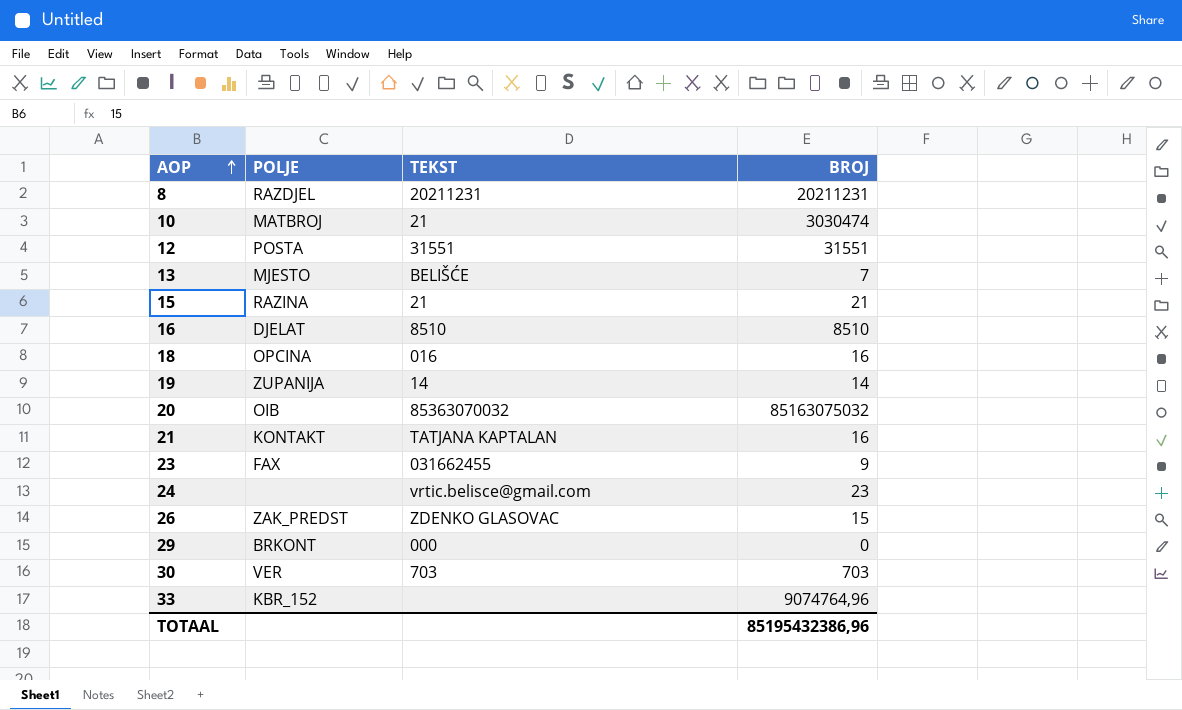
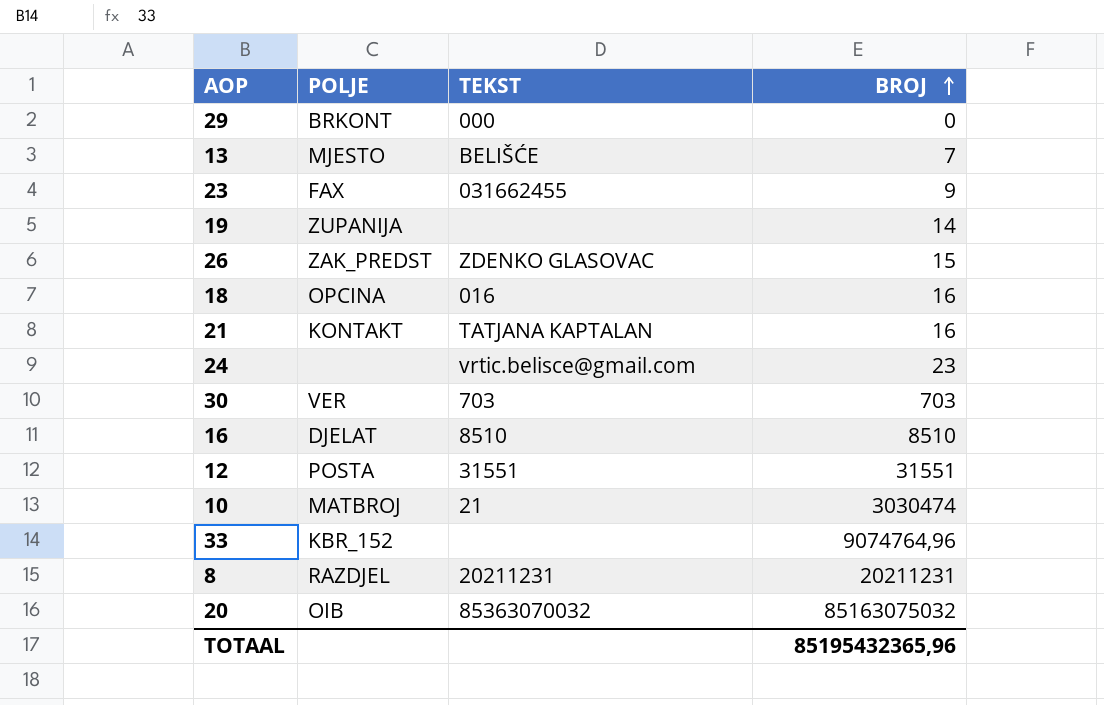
row order: AOP ascending -> BROJ ascending
row 15: RAZINA | 21 | 21 -> none
19 | TEKST: 14 -> none
TOTAAL | BROJ: 85195432386,96 -> 85195432365,96

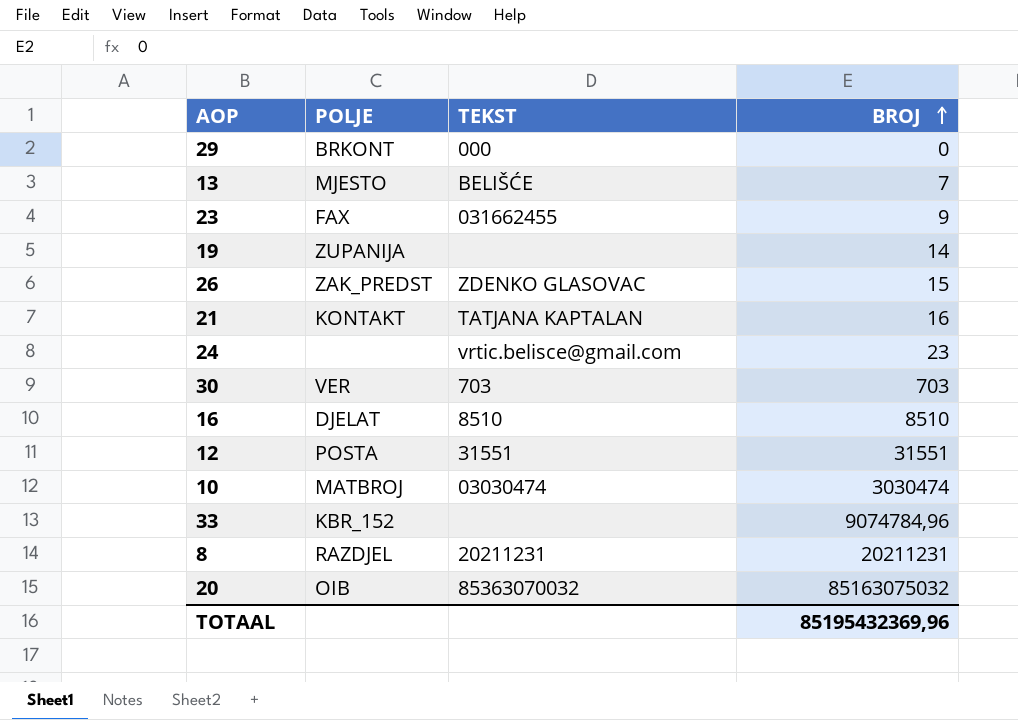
row 18: OPCINA | 016 | 16 -> none
10 | TEKST: 21 -> 03030474
33 | BROJ: 9074764,96 -> 9074784,96
TOTAAL | BROJ: 85195432365,96 -> 85195432369,96

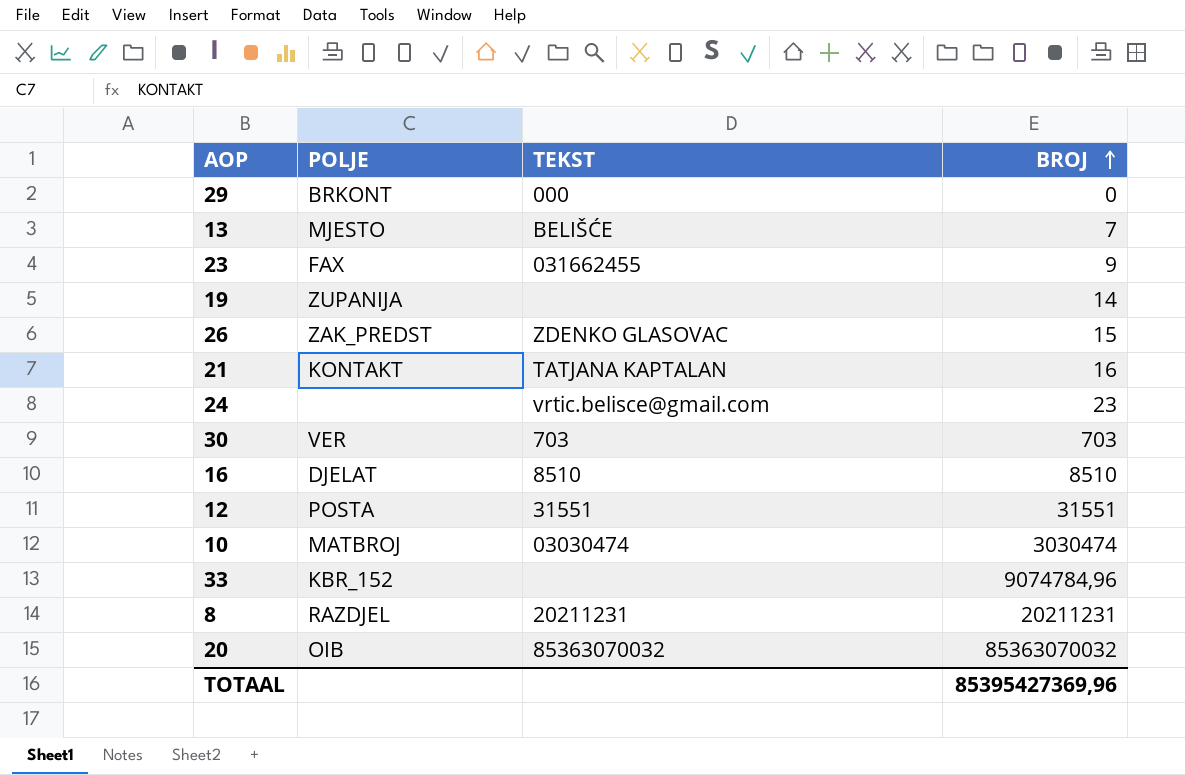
20 | BROJ: 85163075032 -> 85363070032
TOTAAL | BROJ: 85195432369,96 -> 85395427369,96

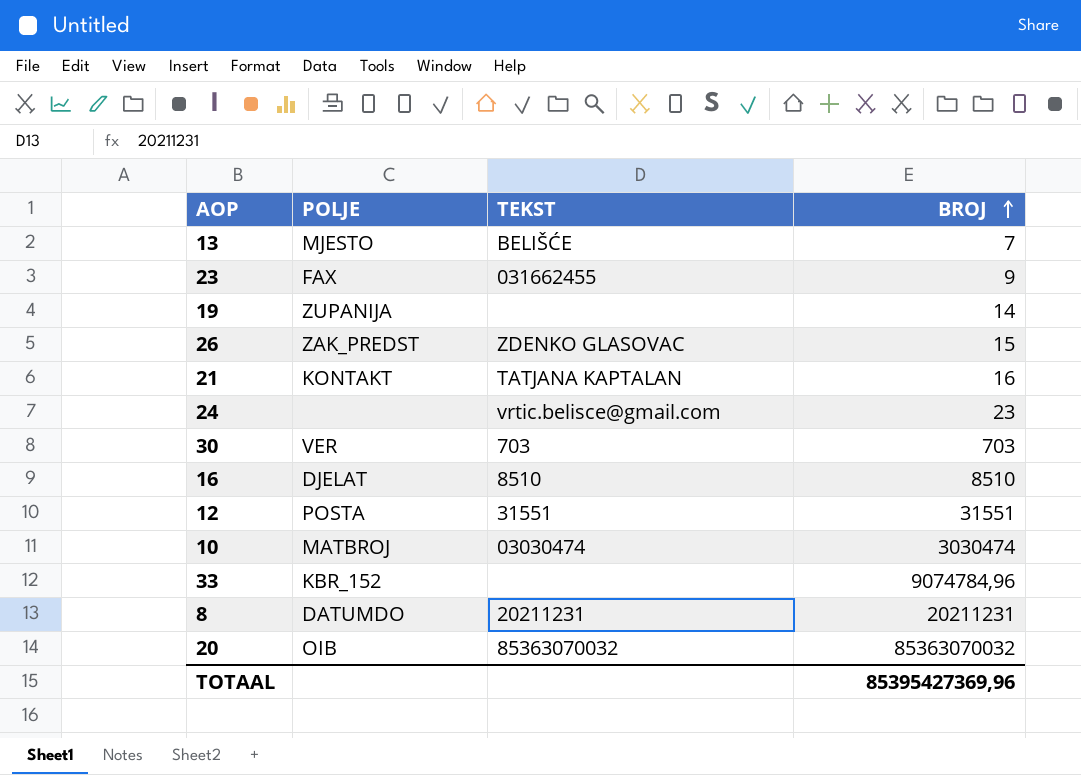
row 29: BRKONT | 000 | 0 -> none
8 | POLJE: RAZDJEL -> DATUMDO

